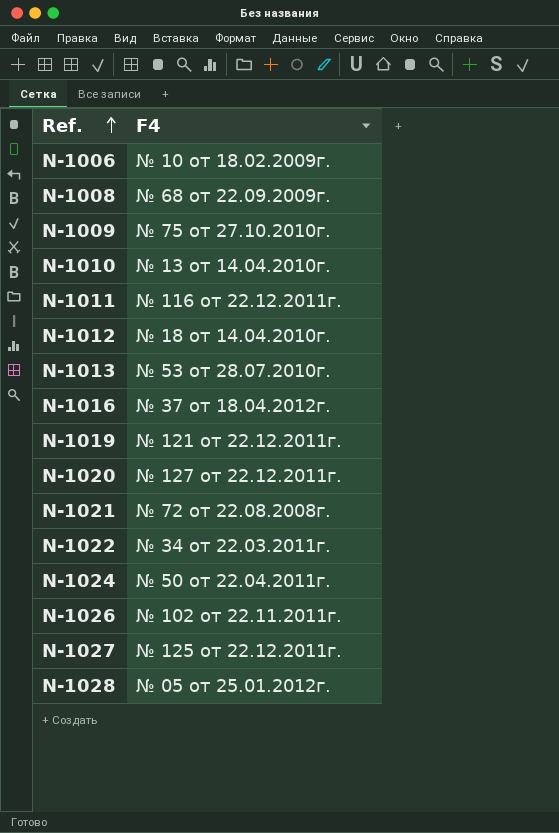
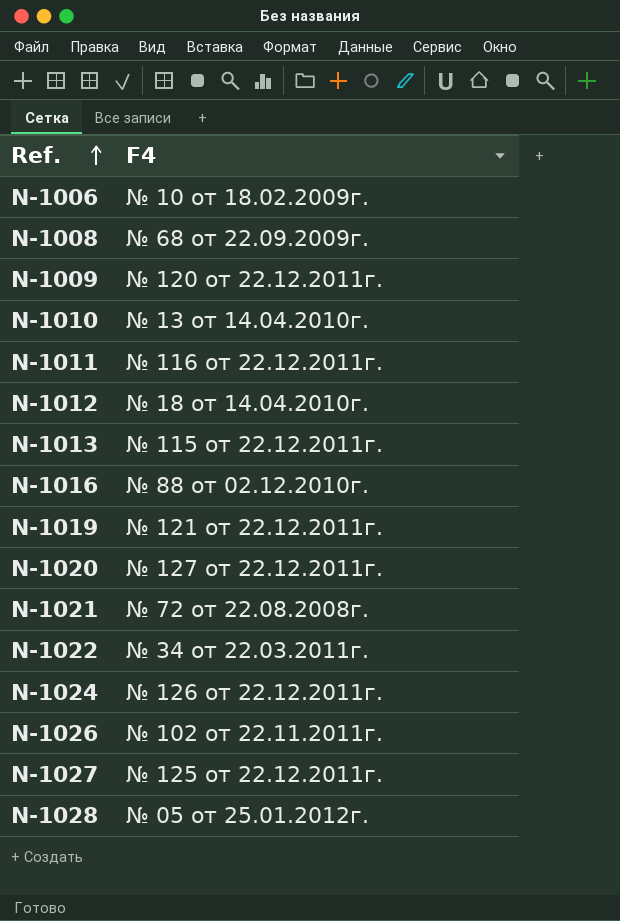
N-1009 | F4: № 75 от 27.10.2010г. -> № 120 от 22.12.2011г.
N-1013 | F4: № 53 от 28.07.2010г. -> № 115 от 22.12.2011г.
N-1016 | F4: № 37 от 18.04.2012г. -> № 88 от 02.12.2010г.
N-1024 | F4: № 50 от 22.04.2011г. -> № 126 от 22.12.2011г.

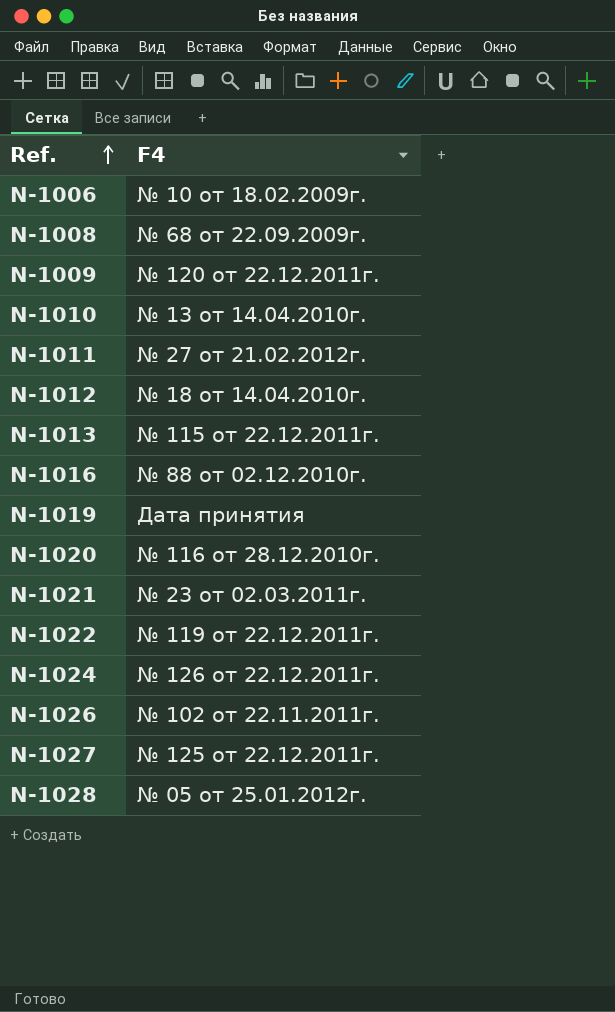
N-1011 | F4: № 116 от 22.12.2011г. -> № 27 от 21.02.2012г.
N-1019 | F4: № 121 от 22.12.2011г. -> Дата принятия
N-1020 | F4: № 127 от 22.12.2011г. -> № 116 от 28.12.2010г.
N-1021 | F4: № 72 от 22.08.2008г. -> № 23 от 02.03.2011г.
N-1022 | F4: № 34 от 22.03.2011г. -> № 119 от 22.12.2011г.

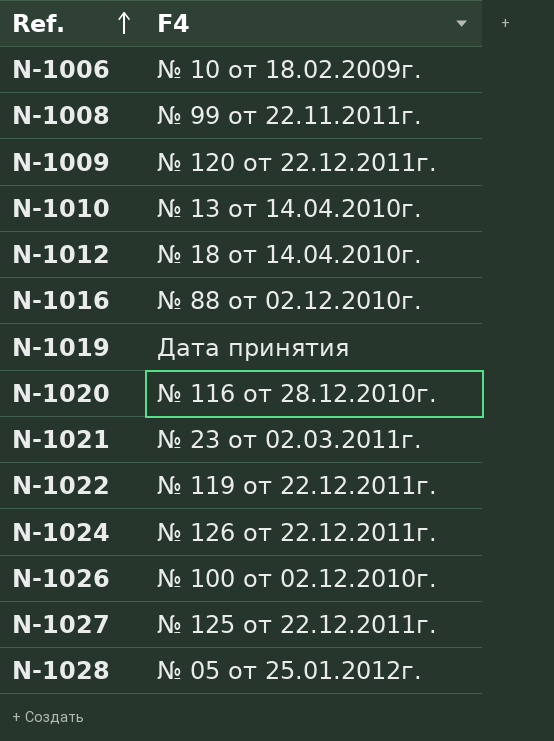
row N-1011: № 27 от 21.02.2012г. -> none
row N-1013: № 115 от 22.12.2011г. -> none
N-1008 | F4: № 68 от 22.09.2009г. -> № 99 от 22.11.2011г.
N-1026 | F4: № 102 от 22.11.2011г. -> № 100 от 02.12.2010г.

